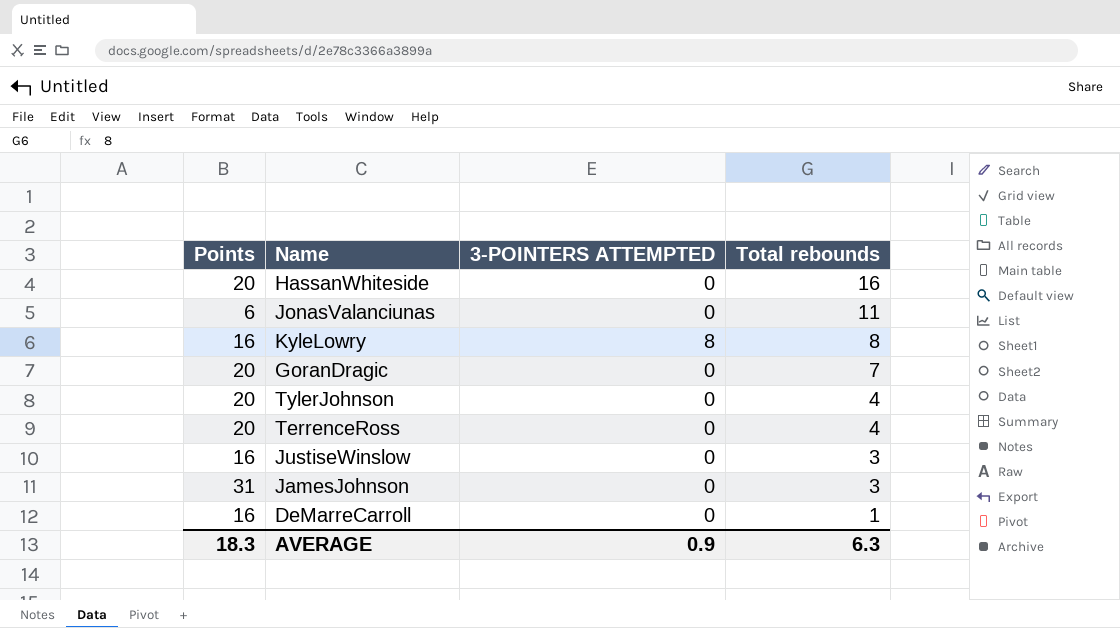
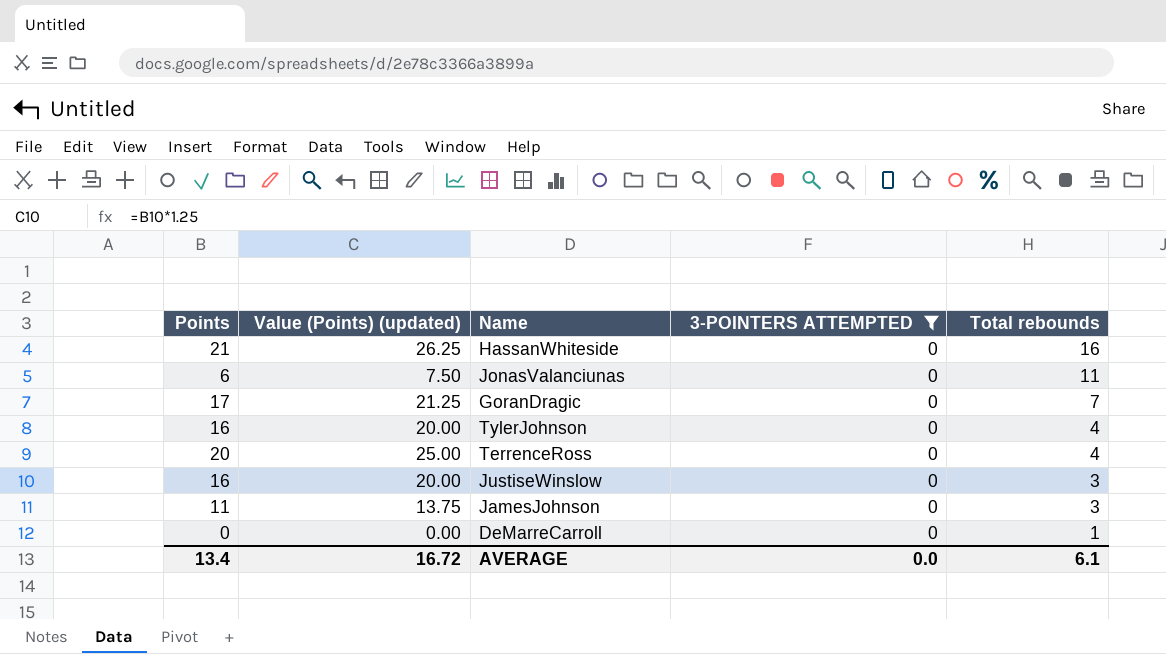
filter: none -> 3-POINTERS ATTEMPTED = 0
column Value (Points) (updated) | formula: none -> [Points] * 1.25
HassanWhiteside | Points: 20 -> 21
GoranDragic | Points: 20 -> 17
TylerJohnson | Points: 20 -> 16
JamesJohnson | Points: 31 -> 11
DeMarreCarroll | Points: 16 -> 0
AVERAGE | Points: 18.3 -> 13.4
AVERAGE | 3-POINTERS ATTEMPTED: 0.9 -> 0.0
AVERAGE | Total rebounds: 6.3 -> 6.1

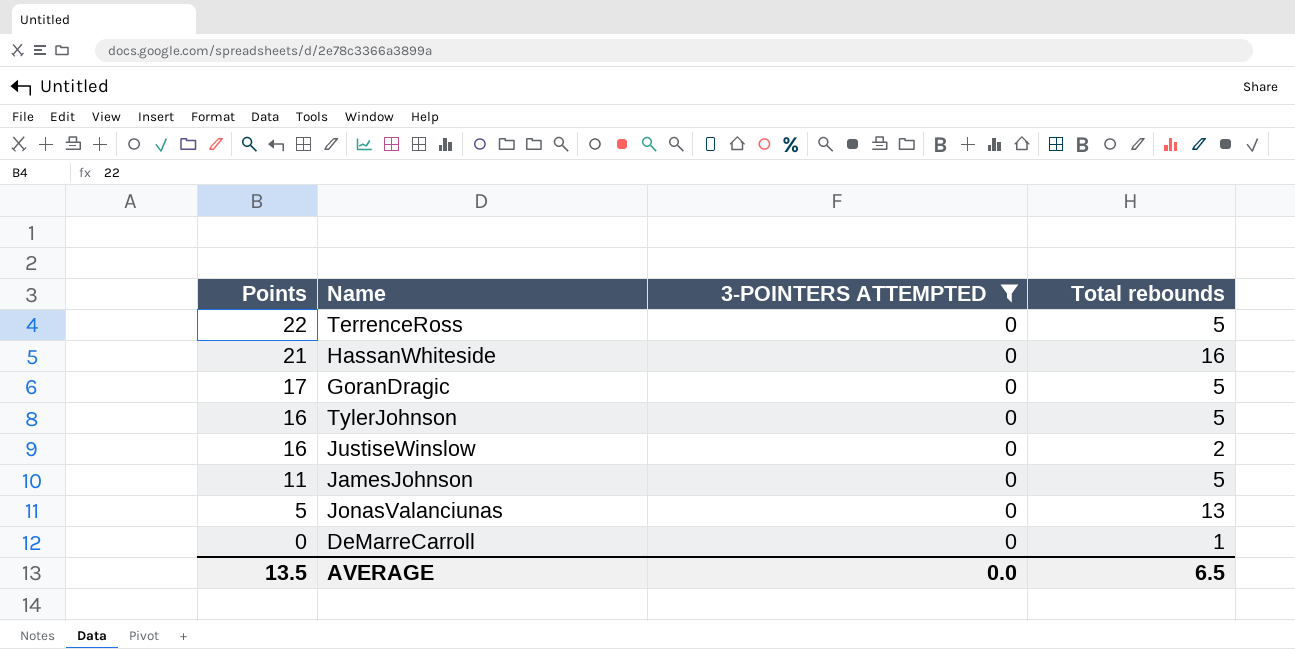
row order: Total rebounds descending -> Points descending
column Value (Points) (updated) | formula: [Points] * 1.25 -> none
TerrenceRoss | Points: 20 -> 22
TerrenceRoss | Total rebounds: 4 -> 5
GoranDragic | Total rebounds: 7 -> 5
TylerJohnson | Total rebounds: 4 -> 5
JustiseWinslow | Total rebounds: 3 -> 2
JamesJohnson | Total rebounds: 3 -> 5
JonasValanciunas | Points: 6 -> 5
JonasValanciunas | Total rebounds: 11 -> 13
AVERAGE | Points: 13.4 -> 13.5
AVERAGE | Total rebounds: 6.1 -> 6.5

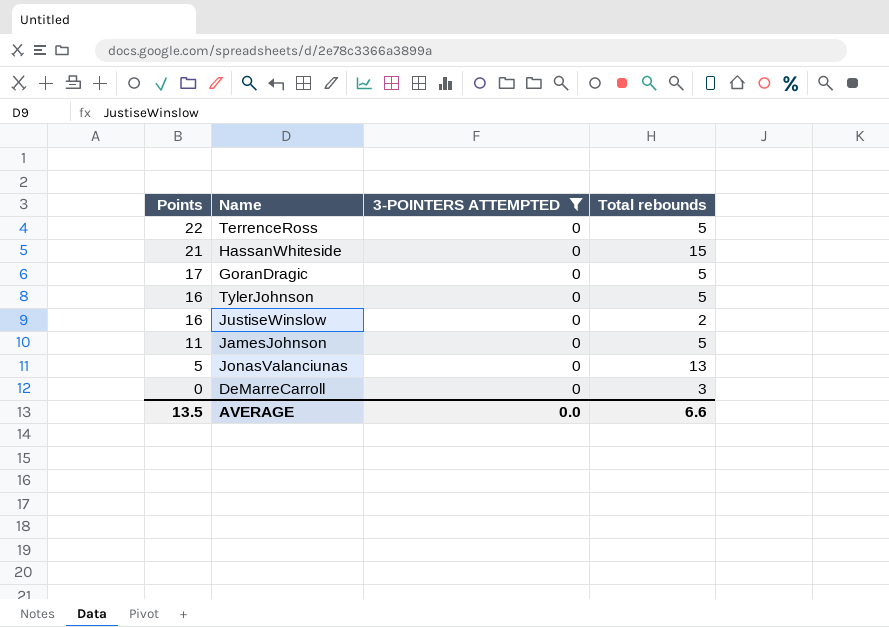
HassanWhiteside | Total rebounds: 16 -> 15
DeMarreCarroll | Total rebounds: 1 -> 3
AVERAGE | Total rebounds: 6.5 -> 6.6

